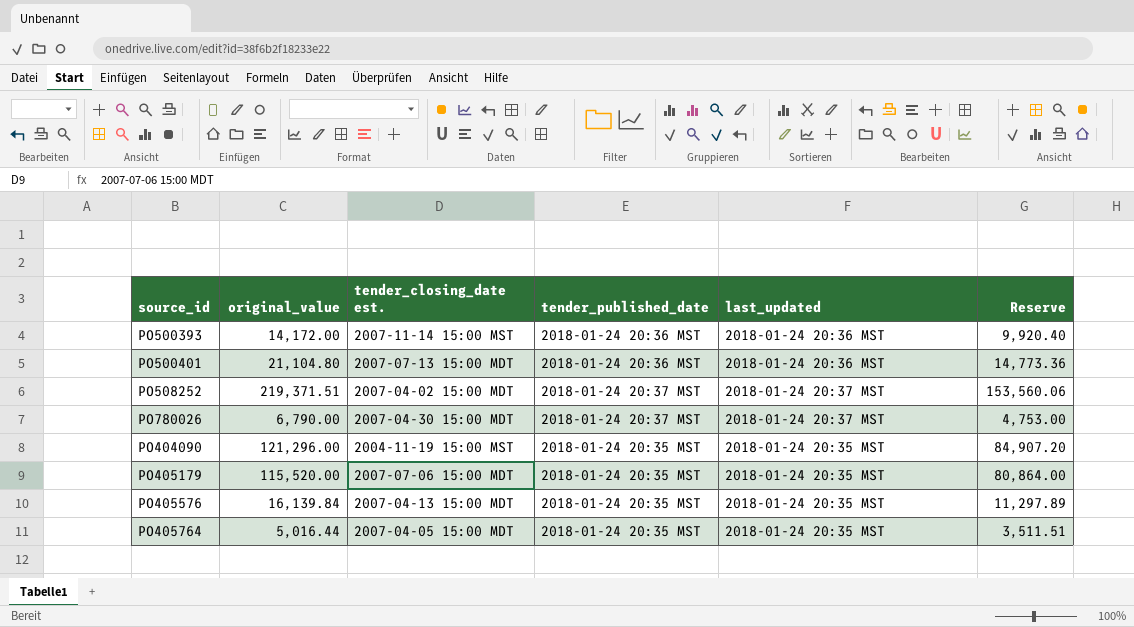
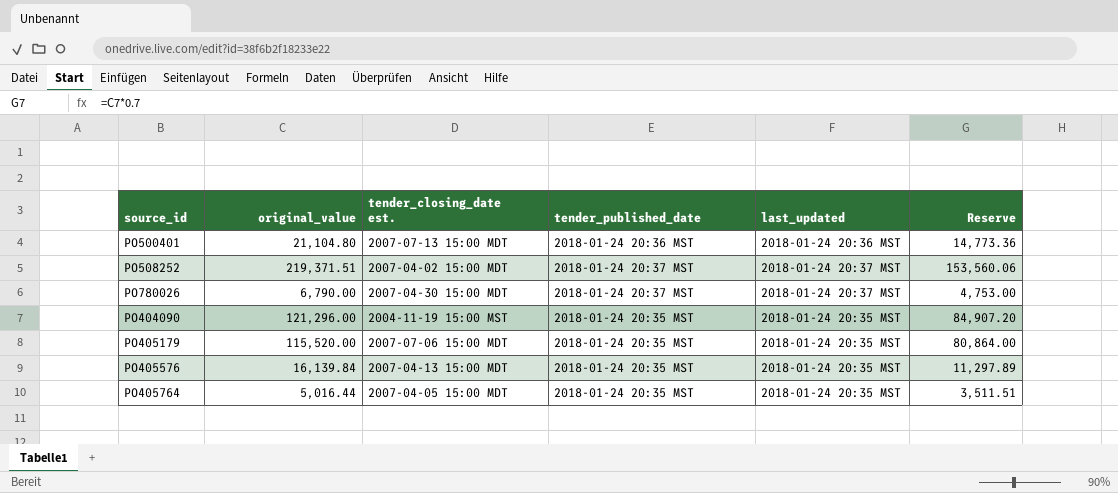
row PO500393: 14,172.00 | 2007-11-14 15:00 MST | 2018-01-24 20:36 MST | 2018-01-24 20:36 MST | 9,920.40 -> none

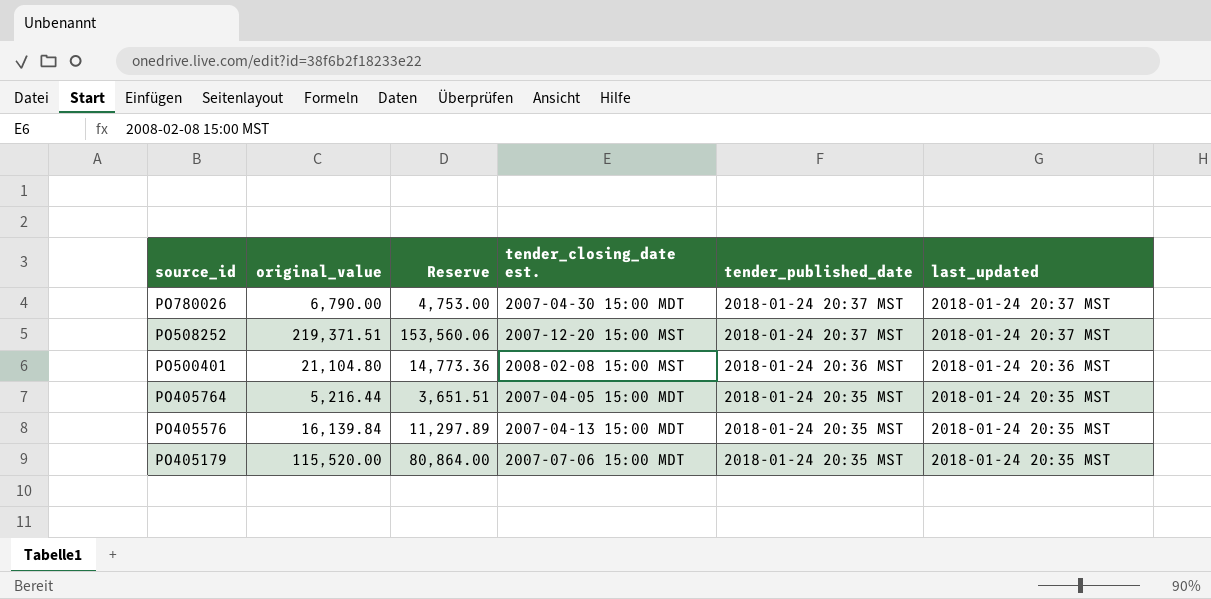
row order: none -> source_id descending
column Reserve | position: 6 -> 3
row PO404090: 121,296.00 | 2004-11-19 15:00 MST | 2018-01-24 20:35 MST | 2018-01-24 20:35 MST | 84,907.20 -> none
PO508252 | tender_closing_date est.: 2007-04-02 15:00 MDT -> 2007-12-20 15:00 MST
PO500401 | tender_closing_date est.: 2007-07-13 15:00 MDT -> 2008-02-08 15:00 MST
PO405764 | original_value: 5,016.44 -> 5,216.44
PO405764 | Reserve: 3,511.51 -> 3,651.51

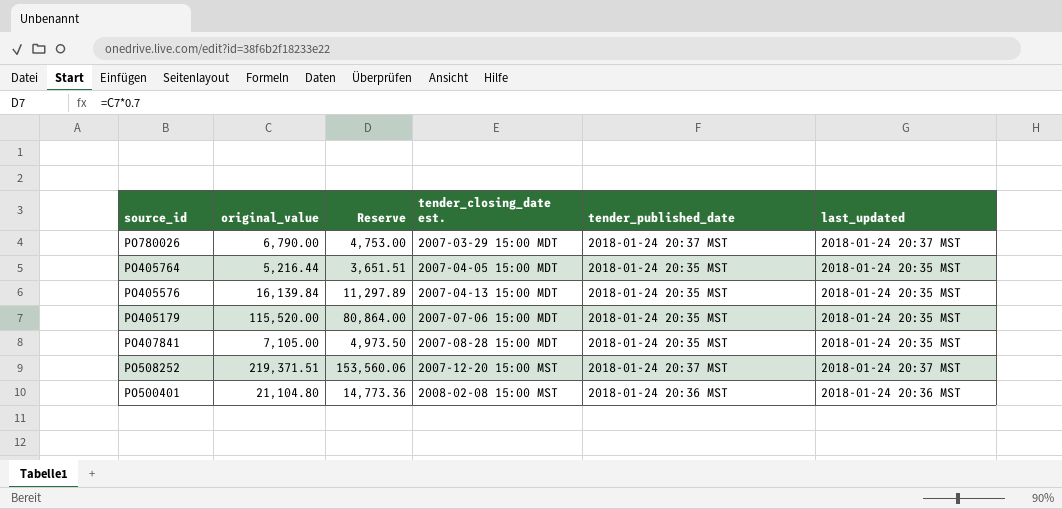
row order: source_id descending -> tender_closing_date est. ascending
PO780026 | tender_closing_date est.: 2007-04-30 15:00 MDT -> 2007-03-29 15:00 MDT
row PO407841: none -> 7,105.00 | 4,973.50 | 2007-08-28 15:00 MDT | 2018-01-24 20:35 MST | 2018-01-24 20:35 MST

